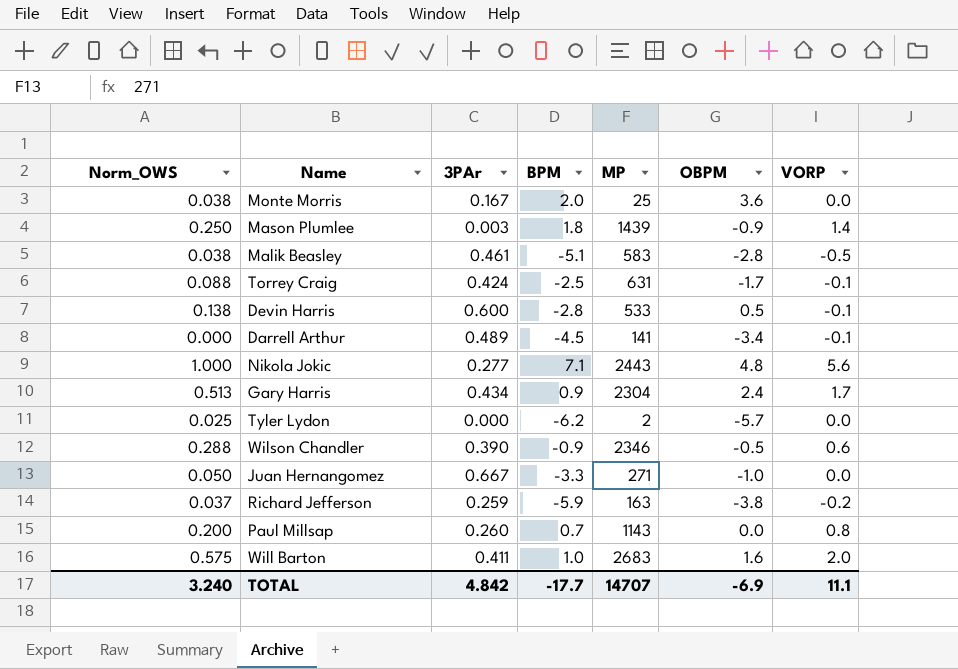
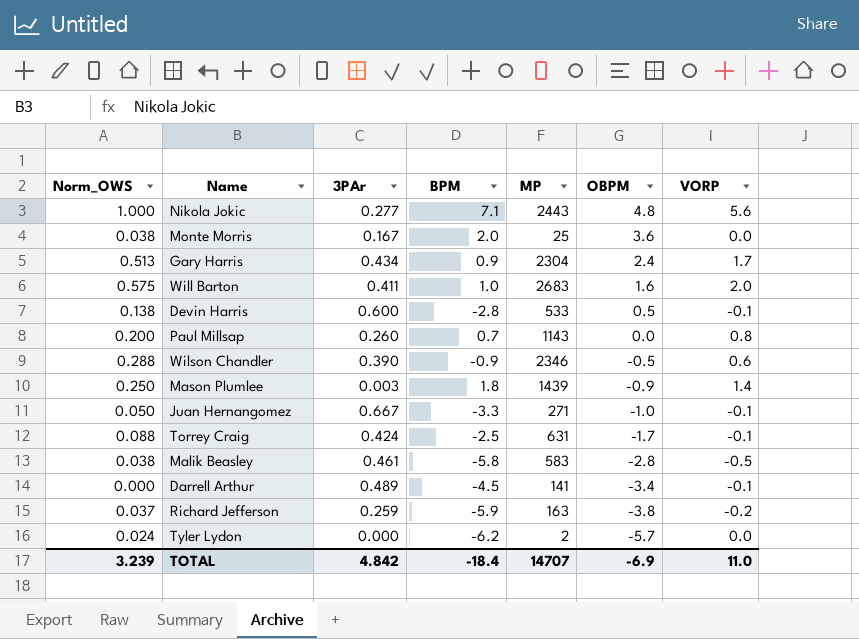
row order: none -> OBPM descending
Juan Hernangomez | VORP: 0.0 -> -0.1
Malik Beasley | BPM: -5.1 -> -5.8
Tyler Lydon | Norm_OWS: 0.025 -> 0.024
TOTAL | Norm_OWS: 3.240 -> 3.239
TOTAL | BPM: -17.7 -> -18.4
TOTAL | VORP: 11.1 -> 11.0

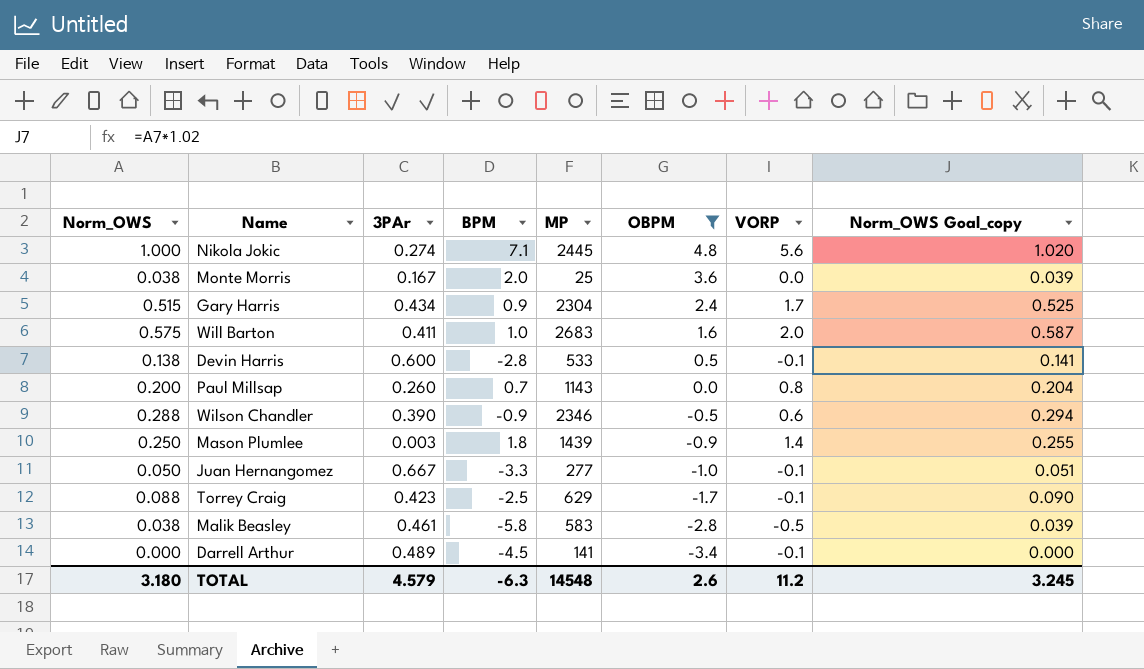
filter: none -> OBPM >= -3.4
column Norm_OWS Goal_copy | formula: none -> [Norm_OWS] * 1.02
Nikola Jokic | 3PAr: 0.277 -> 0.274
Nikola Jokic | MP: 2443 -> 2445
Gary Harris | Norm_OWS: 0.513 -> 0.515
Juan Hernangomez | MP: 271 -> 277
Torrey Craig | 3PAr: 0.424 -> 0.423
Torrey Craig | MP: 631 -> 629
TOTAL | Norm_OWS: 3.239 -> 3.180
TOTAL | 3PAr: 4.842 -> 4.579
TOTAL | BPM: -18.4 -> -6.3
TOTAL | MP: 14707 -> 14548
TOTAL | OBPM: -6.9 -> 2.6
TOTAL | VORP: 11.0 -> 11.2

